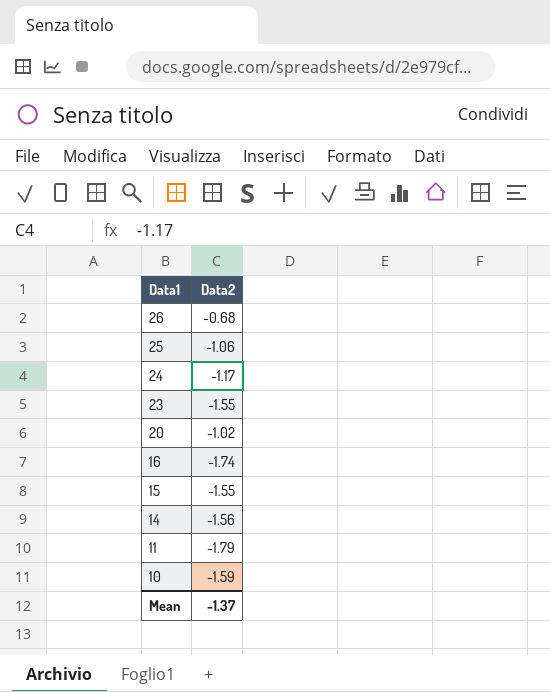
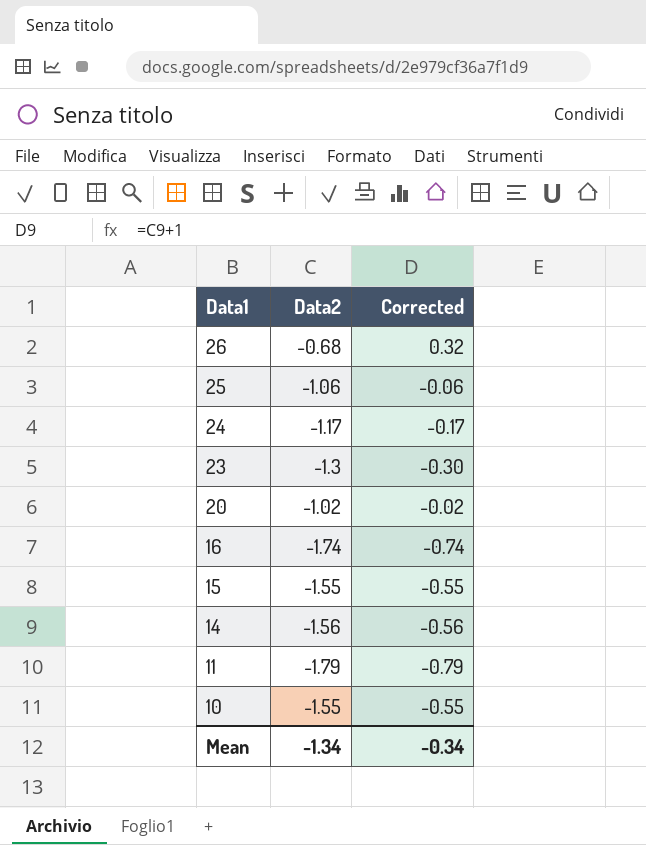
column Corrected | formula: none -> [Data2] + 1
23 | Data2: -1.55 -> -1.3
10 | Data2: -1.59 -> -1.55
Mean | Data2: -1.37 -> -1.34

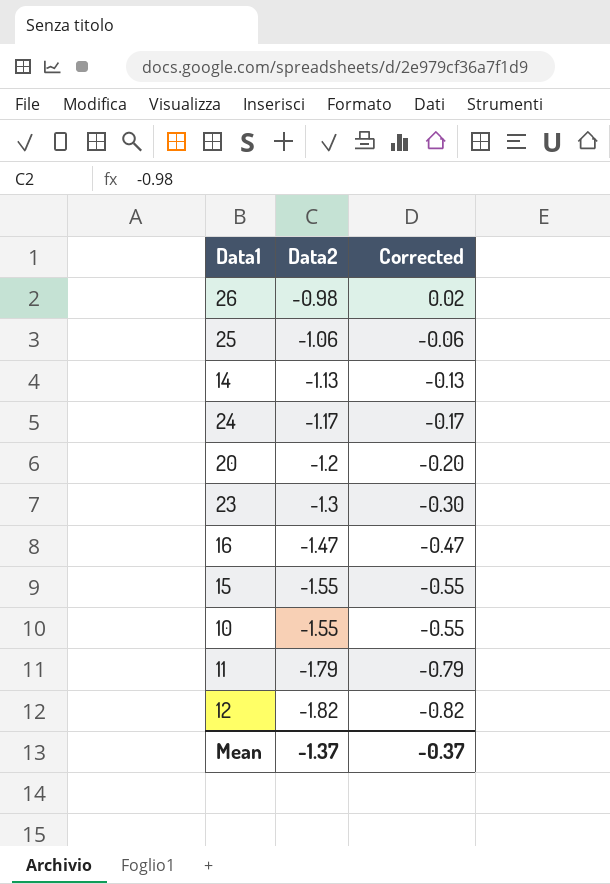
row order: Data1 descending -> Data2 descending
26 | Data2: -0.68 -> -0.98
26 | Corrected: 0.32 -> 0.02
14 | Data2: -1.56 -> -1.13
14 | Corrected: -0.56 -> -0.13
20 | Data2: -1.02 -> -1.2
20 | Corrected: -0.02 -> -0.20
16 | Data2: -1.74 -> -1.47
16 | Corrected: -0.74 -> -0.47
row 12: none -> -1.82 | -0.82
Mean | Data2: -1.34 -> -1.37
Mean | Corrected: -0.34 -> -0.37

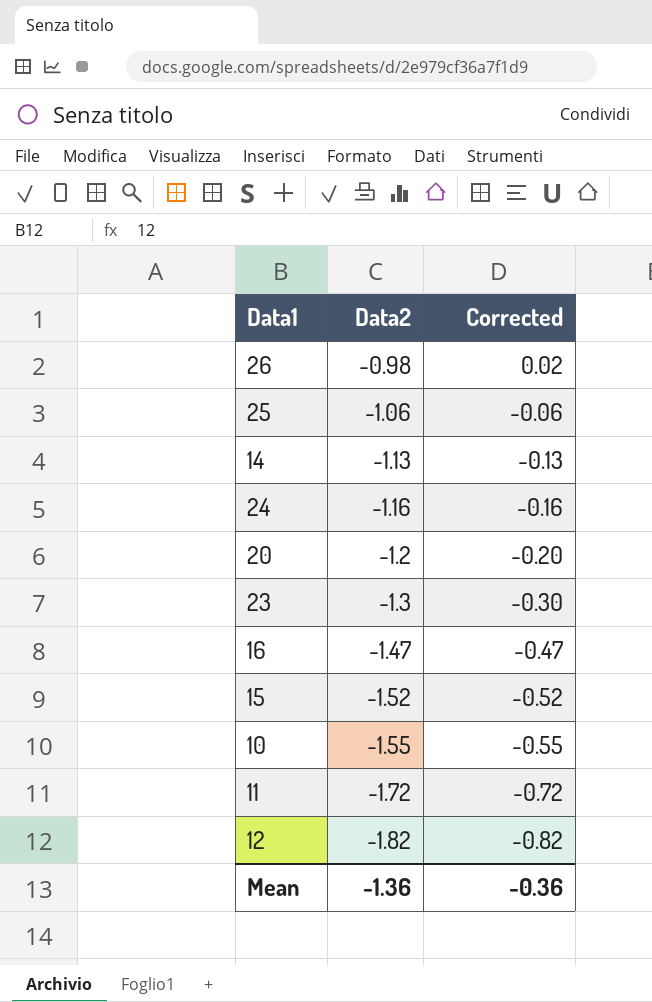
24 | Data2: -1.17 -> -1.16
24 | Corrected: -0.17 -> -0.16
15 | Data2: -1.55 -> -1.52
15 | Corrected: -0.55 -> -0.52
11 | Data2: -1.79 -> -1.72
11 | Corrected: -0.79 -> -0.72
Mean | Data2: -1.37 -> -1.36
Mean | Corrected: -0.37 -> -0.36

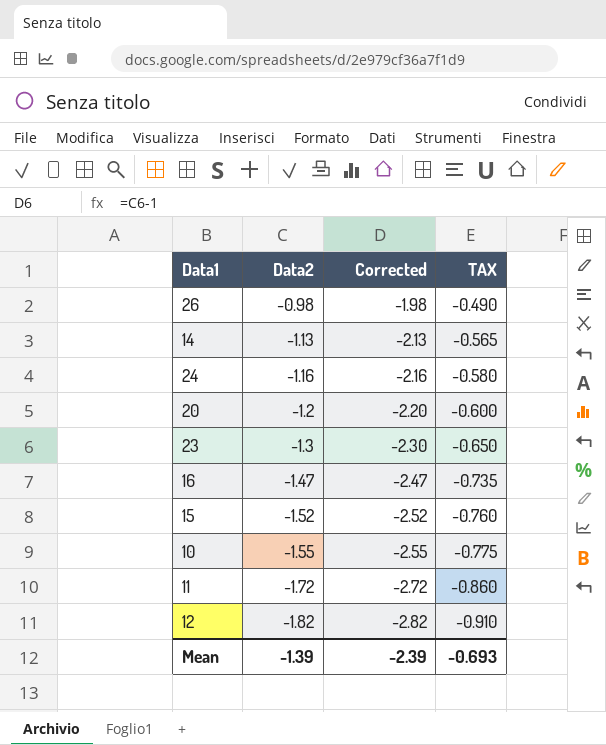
column Corrected | formula: [Data2] + 1 -> [Data2] - 1
column TAX | formula: none -> [Data2] * 0.5
row 25: -1.06 | -0.06 -> none
Mean | Data2: -1.36 -> -1.39
Mean | Corrected: -0.36 -> -2.39

